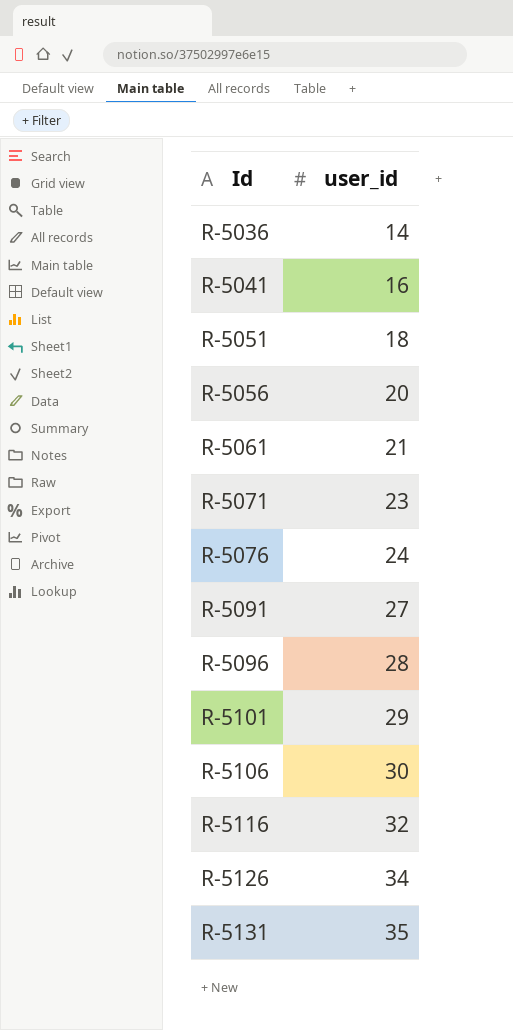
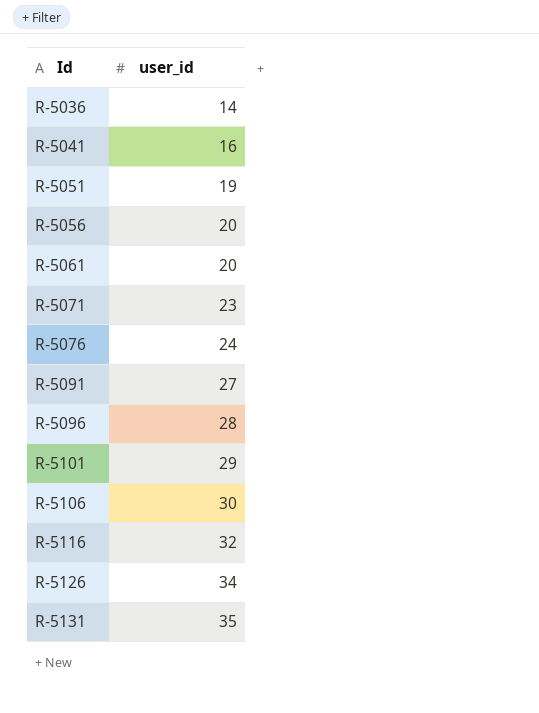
R-5051 | user_id: 18 -> 19
R-5061 | user_id: 21 -> 20

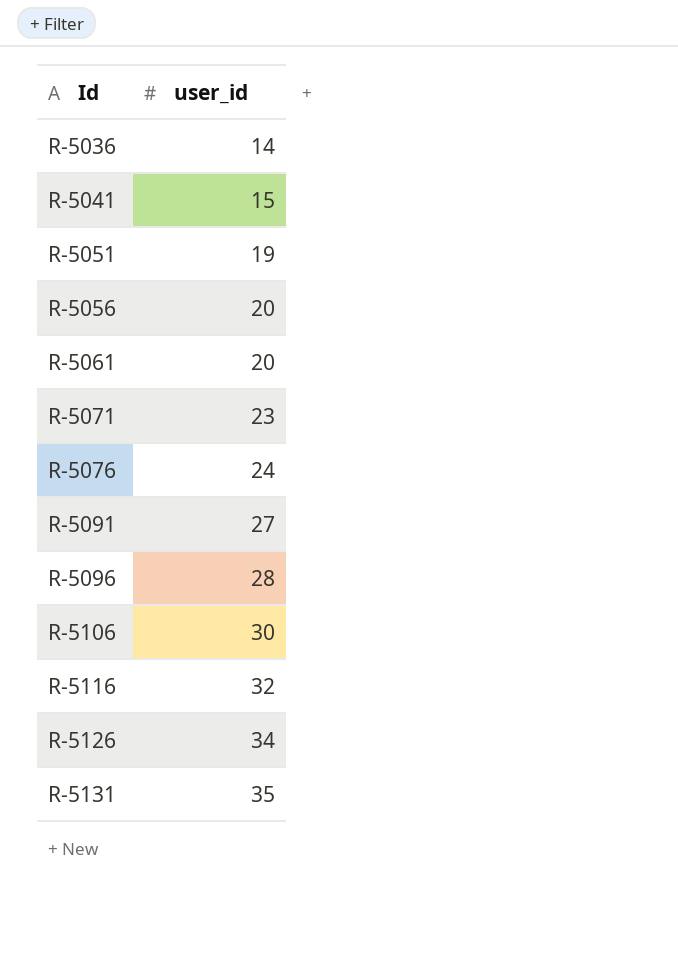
row R-5101: 29 -> none
R-5041 | user_id: 16 -> 15

